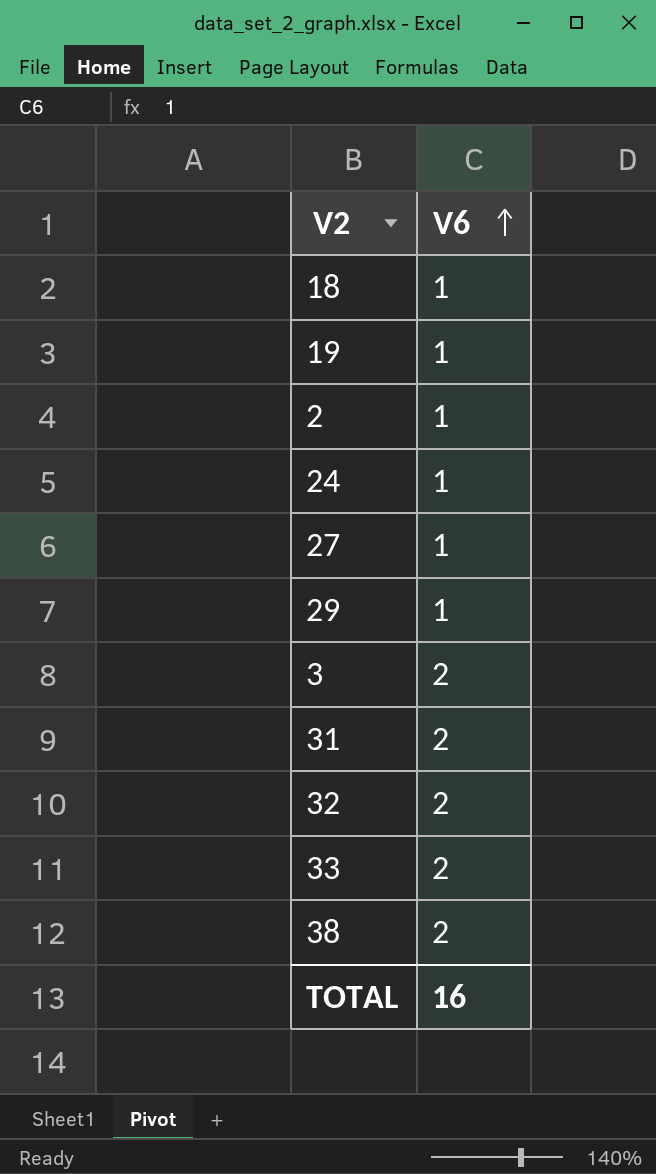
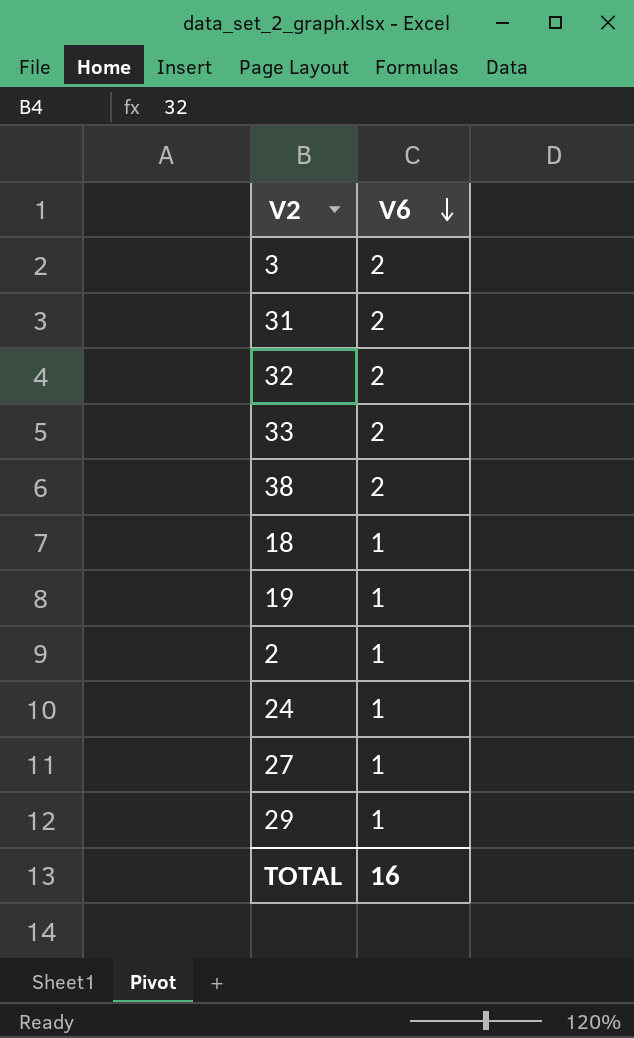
row order: V6 ascending -> V6 descending

